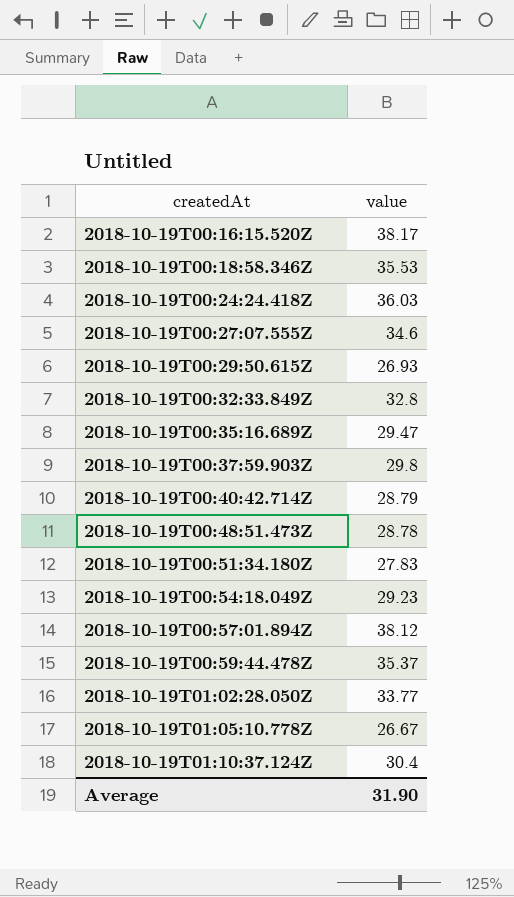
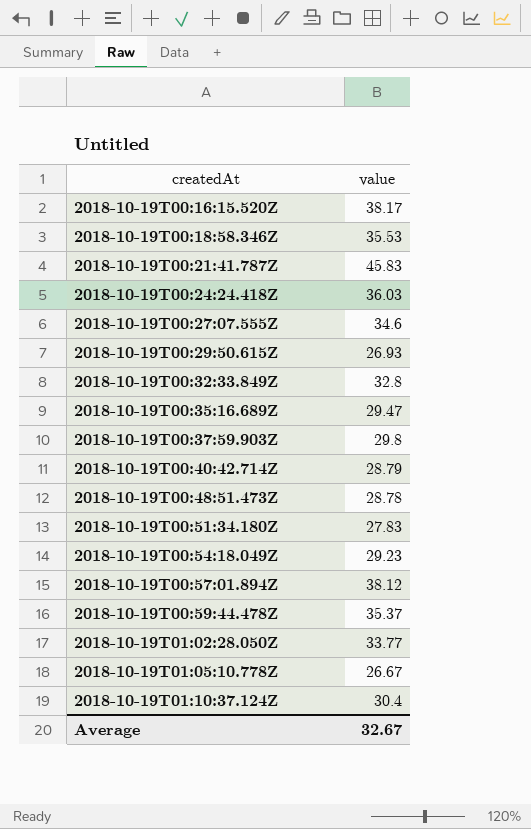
row 2018-10-19T00:21:41.787Z: none -> 45.83
Average | value: 31.90 -> 32.67

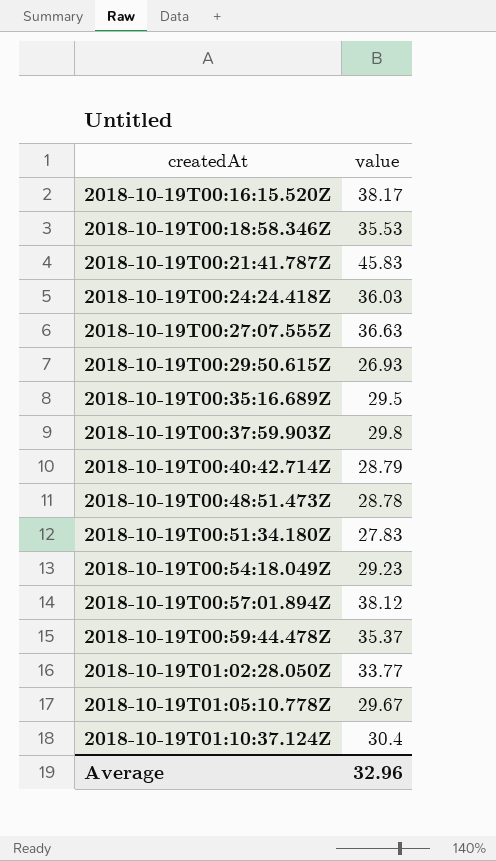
row 2018-10-19T00:32:33.849Z: 32.8 -> none
2018-10-19T00:27:07.555Z | value: 34.6 -> 36.63
2018-10-19T00:35:16.689Z | value: 29.47 -> 29.5
2018-10-19T01:05:10.778Z | value: 26.67 -> 29.67
Average | value: 32.67 -> 32.96

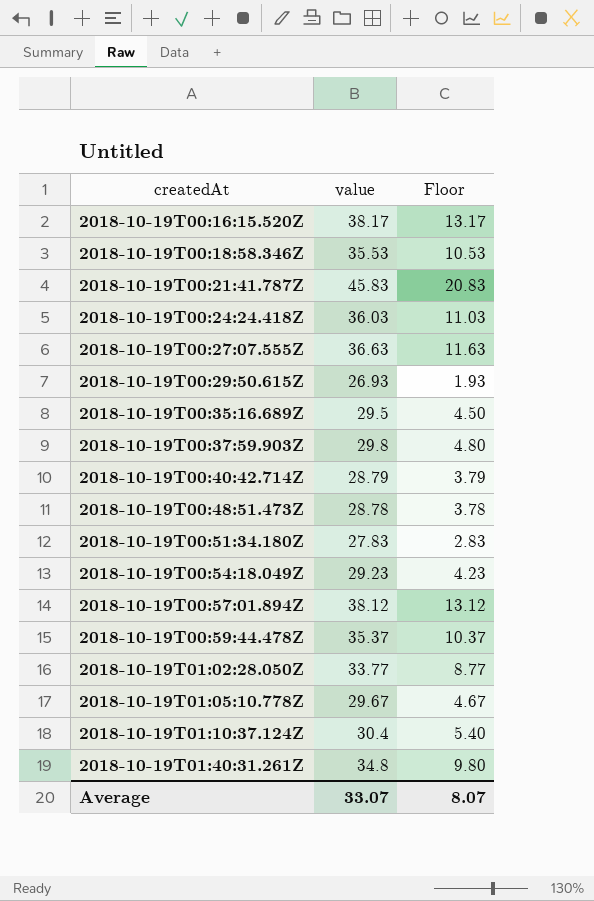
column Floor | formula: none -> [value] - 25
row 2018-10-19T01:40:31.261Z: none -> 34.8 | 9.80
Average | value: 32.96 -> 33.07

